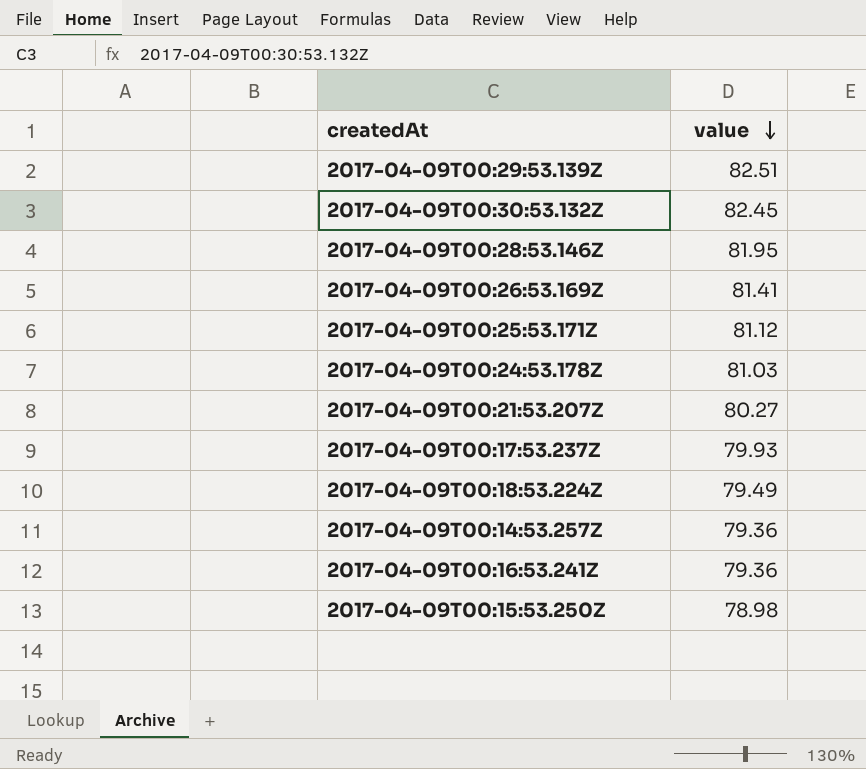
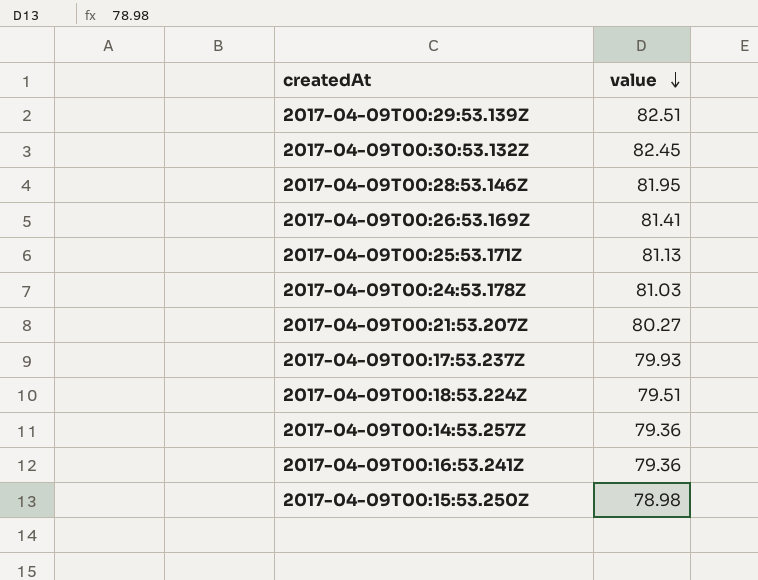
2017-04-09T00:25:53.171Z | value: 81.12 -> 81.13
2017-04-09T00:18:53.224Z | value: 79.49 -> 79.51

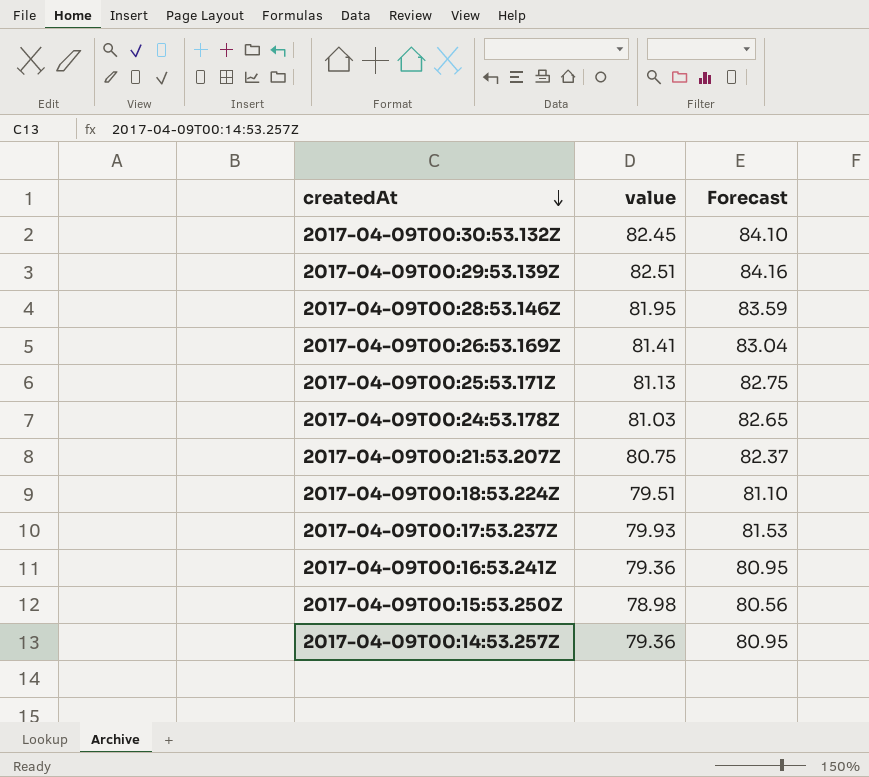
row order: value descending -> createdAt descending
column Forecast | formula: none -> [value] * 1.02
2017-04-09T00:21:53.207Z | value: 80.27 -> 80.75

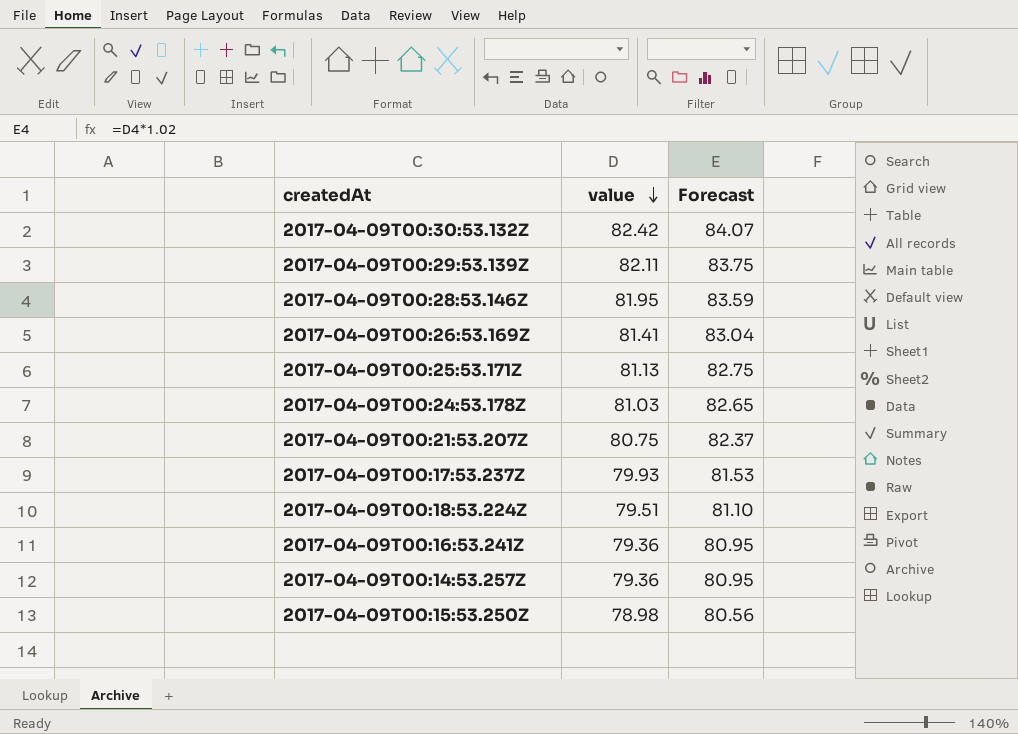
row order: createdAt descending -> value descending
2017-04-09T00:30:53.132Z | value: 82.45 -> 82.42
2017-04-09T00:30:53.132Z | Forecast: 84.10 -> 84.07
2017-04-09T00:29:53.139Z | value: 82.51 -> 82.11
2017-04-09T00:29:53.139Z | Forecast: 84.16 -> 83.75

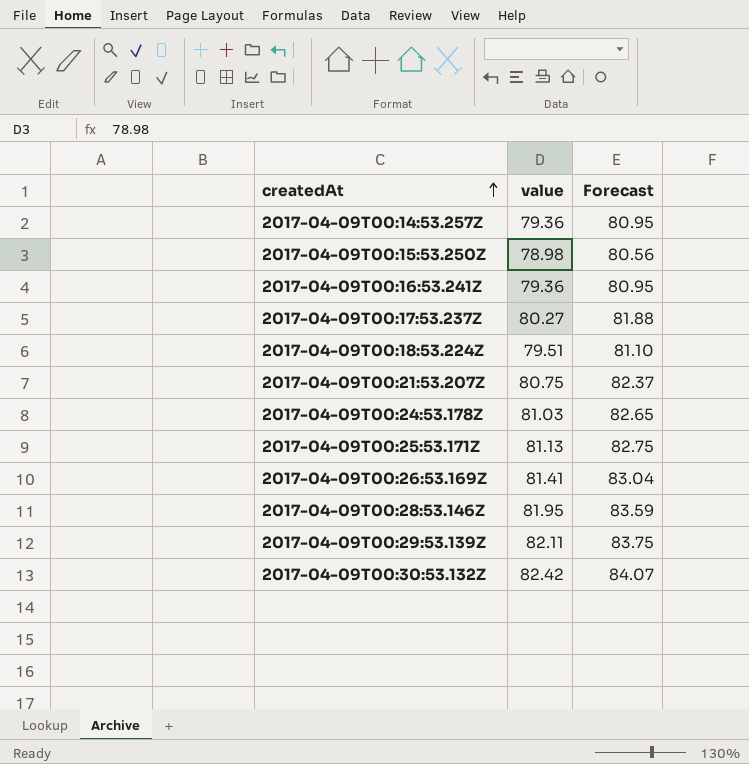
row order: value descending -> createdAt ascending
2017-04-09T00:17:53.237Z | value: 79.93 -> 80.27
2017-04-09T00:17:53.237Z | Forecast: 81.53 -> 81.88

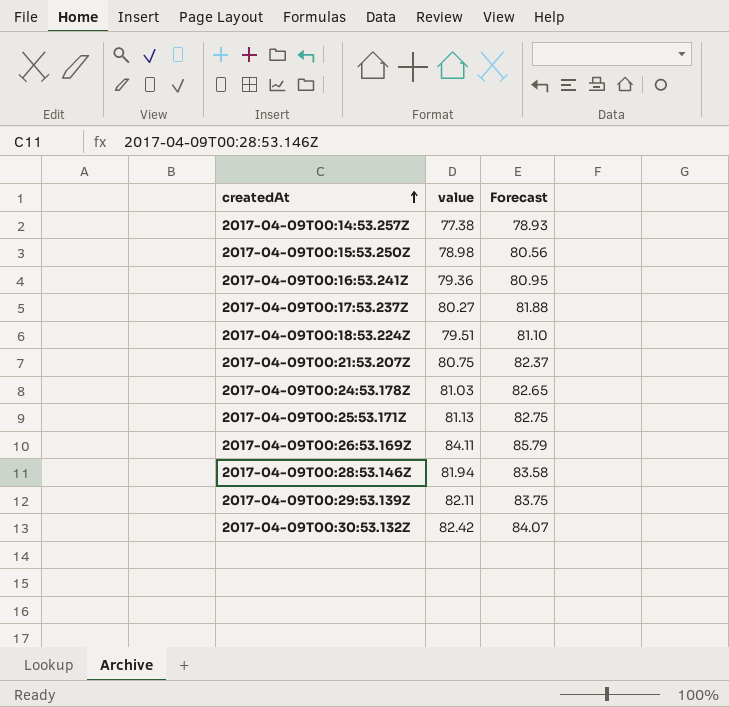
2017-04-09T00:14:53.257Z | value: 79.36 -> 77.38
2017-04-09T00:14:53.257Z | Forecast: 80.95 -> 78.93
2017-04-09T00:26:53.169Z | value: 81.41 -> 84.11
2017-04-09T00:26:53.169Z | Forecast: 83.04 -> 85.79
2017-04-09T00:28:53.146Z | value: 81.95 -> 81.94
2017-04-09T00:28:53.146Z | Forecast: 83.59 -> 83.58

